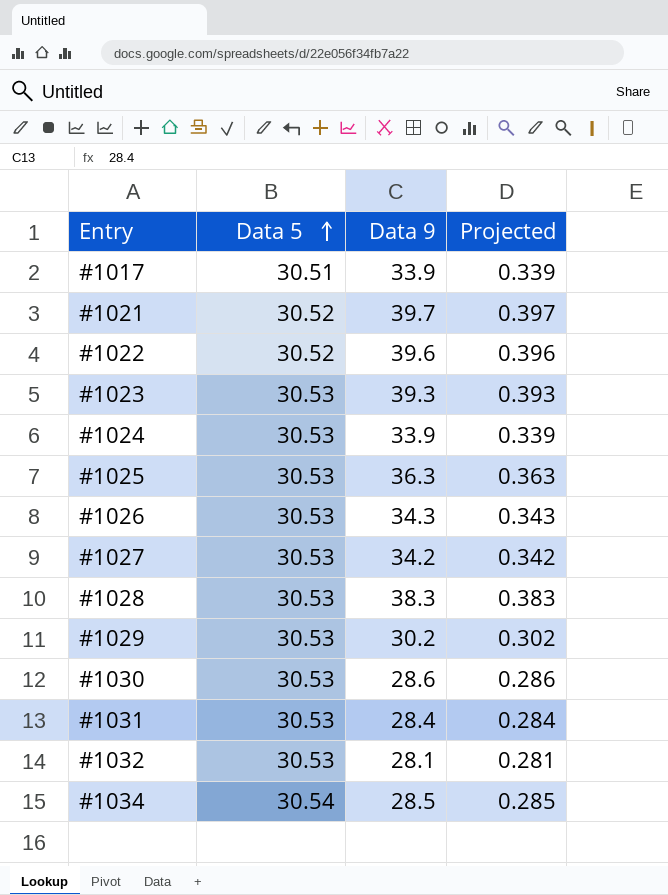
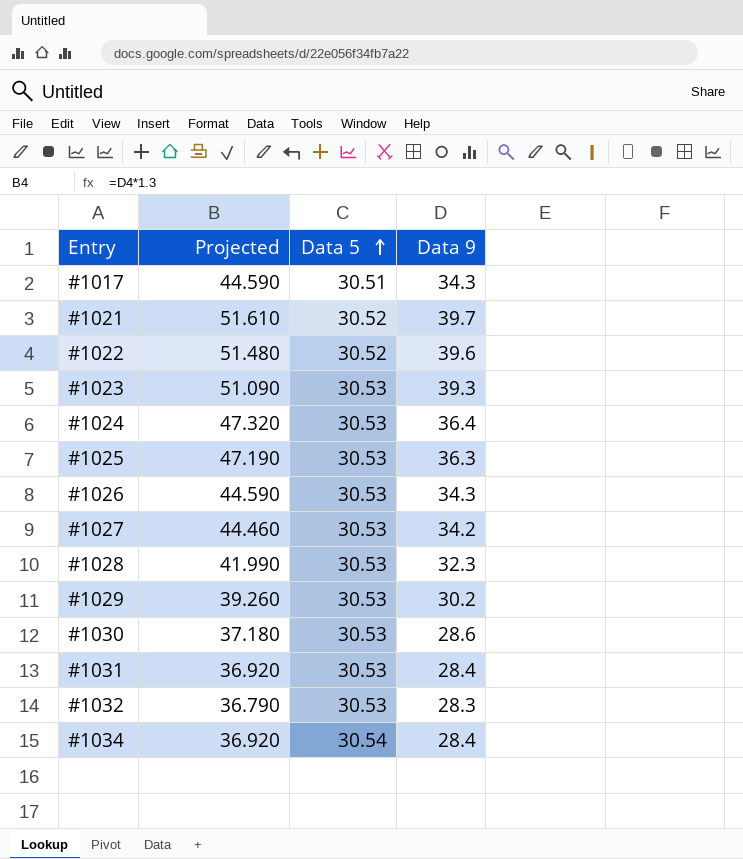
column Projected | formula: [Data 9] * 0.01 -> [Data 9] * 1.3
column Projected | position: 4 -> 2
#1017 | Data 9: 33.9 -> 34.3
#1024 | Data 9: 33.9 -> 36.4
#1028 | Data 9: 38.3 -> 32.3
#1032 | Data 9: 28.1 -> 28.3
#1034 | Data 9: 28.5 -> 28.4

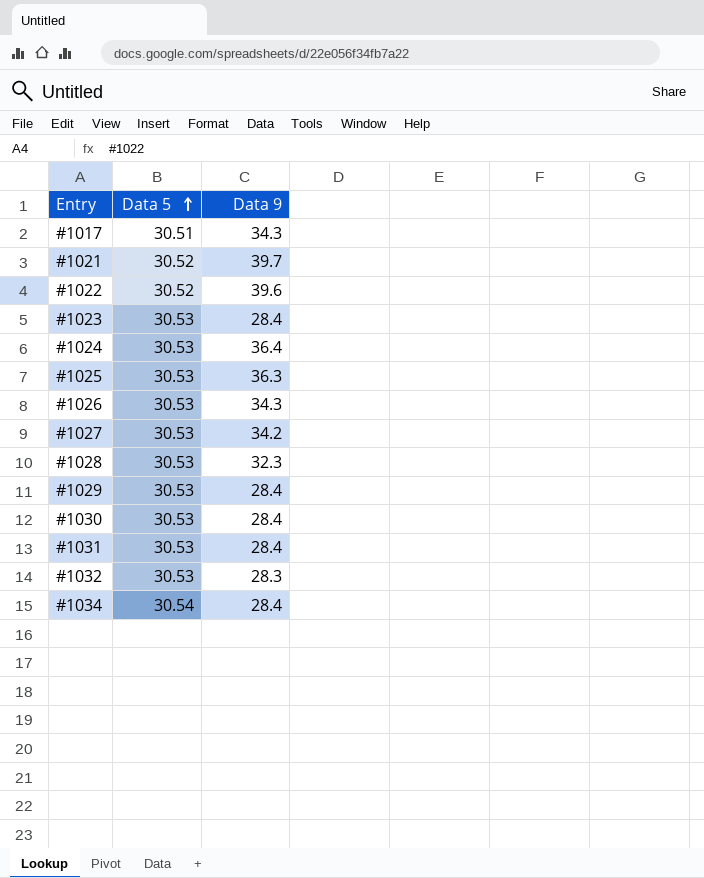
column Projected | formula: [Data 9] * 1.3 -> none
#1023 | Data 9: 39.3 -> 28.4
#1029 | Data 9: 30.2 -> 28.4
#1030 | Data 9: 28.6 -> 28.4

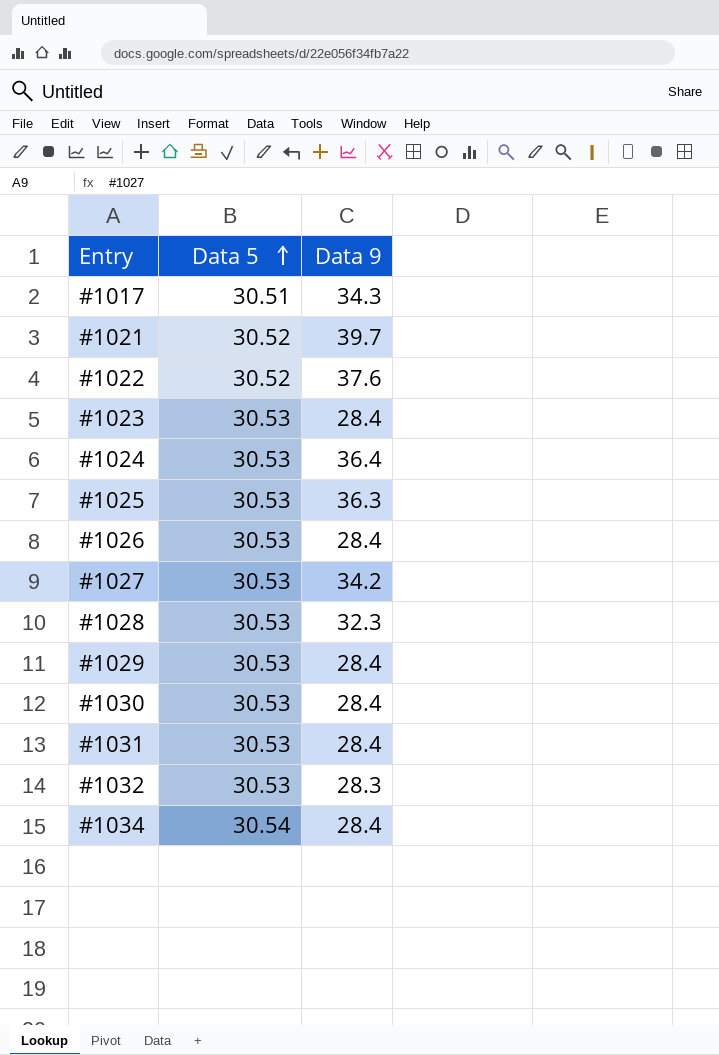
#1022 | Data 9: 39.6 -> 37.6
#1026 | Data 9: 34.3 -> 28.4

